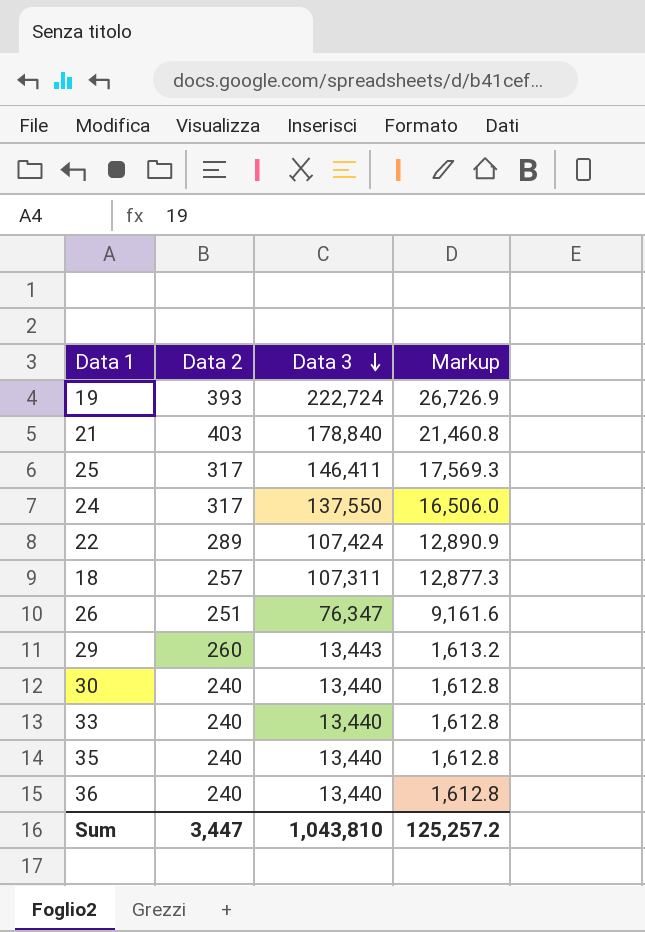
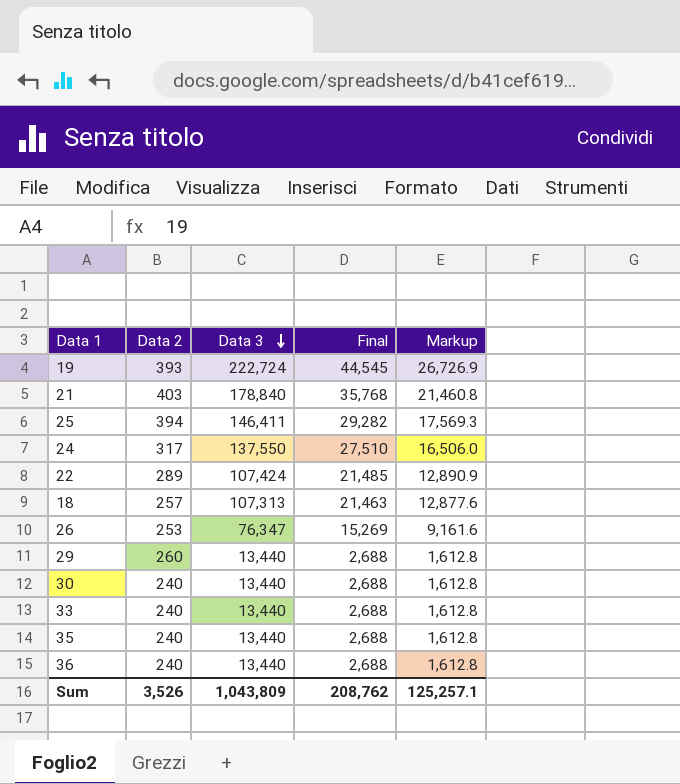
column Final | formula: none -> [Data 3] * 0.2
25 | Data 2: 317 -> 394
18 | Data 3: 107,311 -> 107,313
18 | Markup: 12,877.3 -> 12,877.6
26 | Data 2: 251 -> 253
29 | Data 3: 13,443 -> 13,440
29 | Markup: 1,613.2 -> 1,612.8
Sum | Data 2: 3,447 -> 3,526
Sum | Data 3: 1,043,810 -> 1,043,809
Sum | Markup: 125,257.2 -> 125,257.1

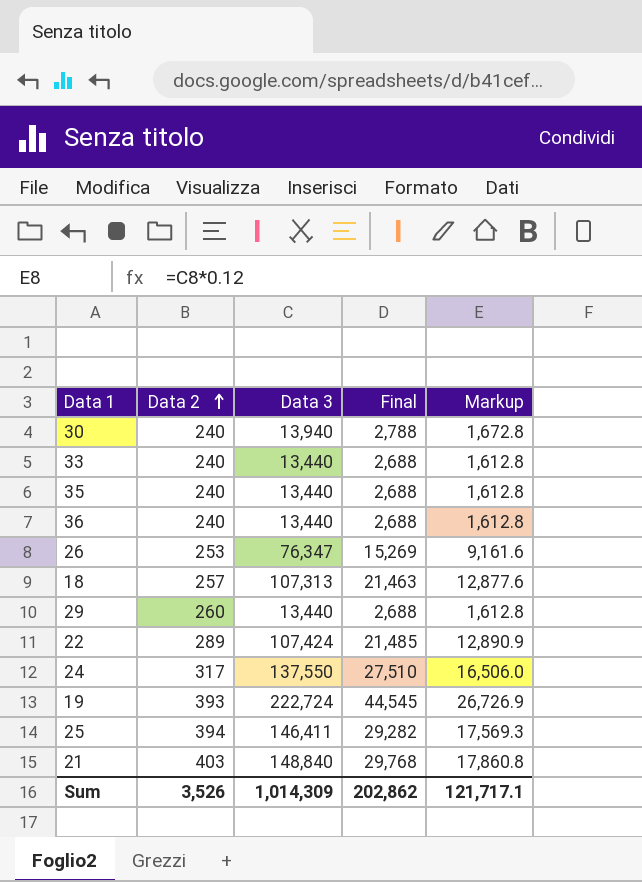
row order: Data 3 descending -> Data 2 ascending
30 | Data 3: 13,440 -> 13,940
30 | Final: 2,688 -> 2,788
30 | Markup: 1,612.8 -> 1,672.8
21 | Data 3: 178,840 -> 148,840
21 | Final: 35,768 -> 29,768
21 | Markup: 21,460.8 -> 17,860.8
Sum | Data 3: 1,043,809 -> 1,014,309
Sum | Final: 208,762 -> 202,862
Sum | Markup: 125,257.1 -> 121,717.1

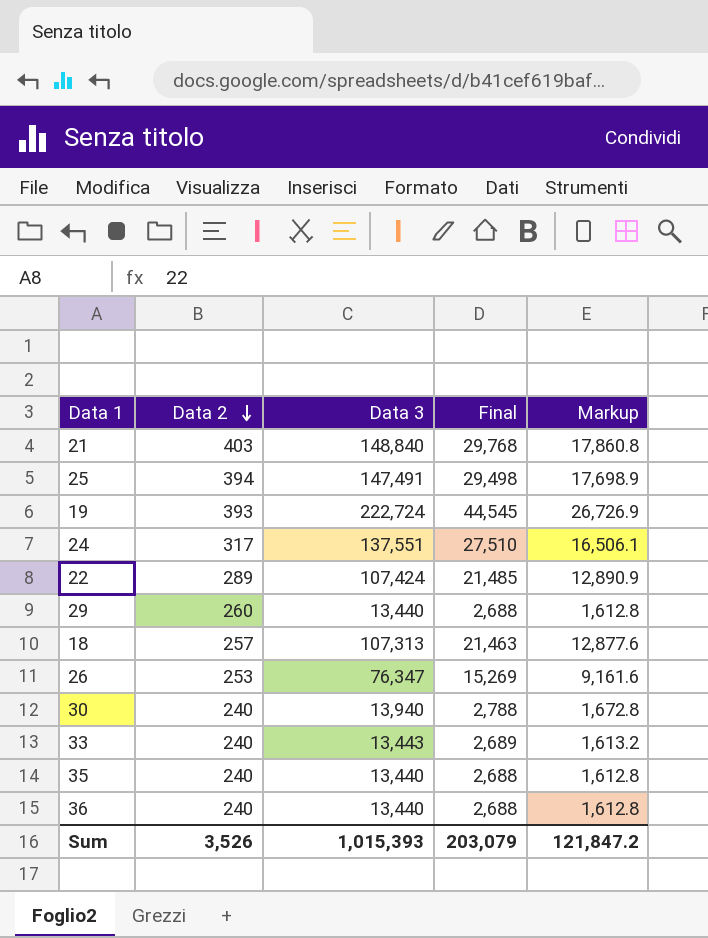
row order: Data 2 ascending -> Data 2 descending
25 | Data 3: 146,411 -> 147,491
25 | Final: 29,282 -> 29,498
25 | Markup: 17,569.3 -> 17,698.9
24 | Data 3: 137,550 -> 137,551
24 | Markup: 16,506.0 -> 16,506.1
33 | Data 3: 13,440 -> 13,443
33 | Final: 2,688 -> 2,689
33 | Markup: 1,612.8 -> 1,613.2
Sum | Data 3: 1,014,309 -> 1,015,393
Sum | Final: 202,862 -> 203,079
Sum | Markup: 121,717.1 -> 121,847.2

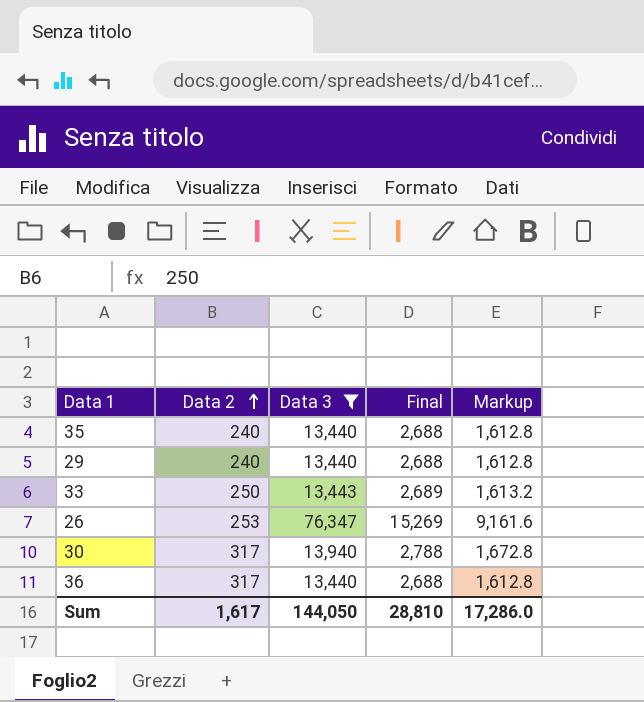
filter: none -> Data 3 <= 76,347
row order: Data 2 descending -> Data 2 ascending
29 | Data 2: 260 -> 240
33 | Data 2: 240 -> 250
30 | Data 2: 240 -> 317
36 | Data 2: 240 -> 317
Sum | Data 2: 3,526 -> 1,617
Sum | Data 3: 1,015,393 -> 144,050
Sum | Final: 203,079 -> 28,810
Sum | Markup: 121,847.2 -> 17,286.0

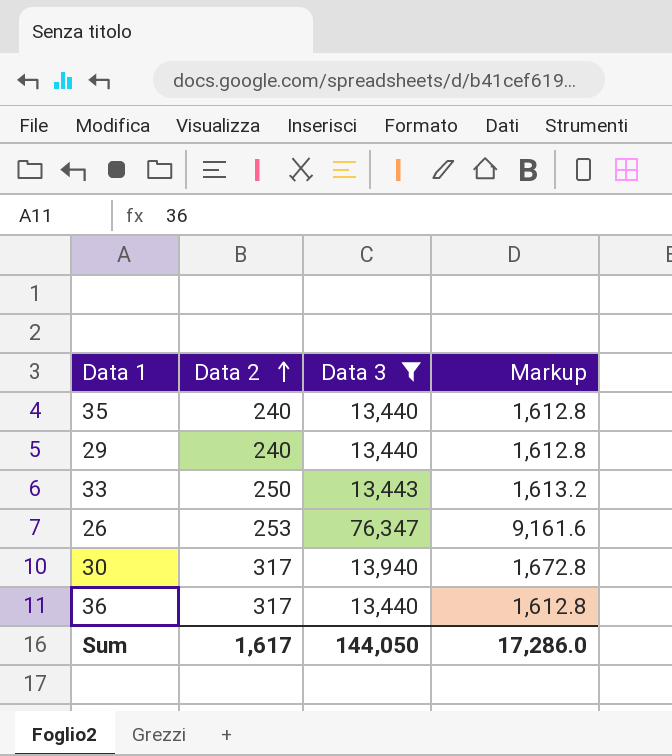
column Final | formula: [Data 3] * 0.2 -> none

